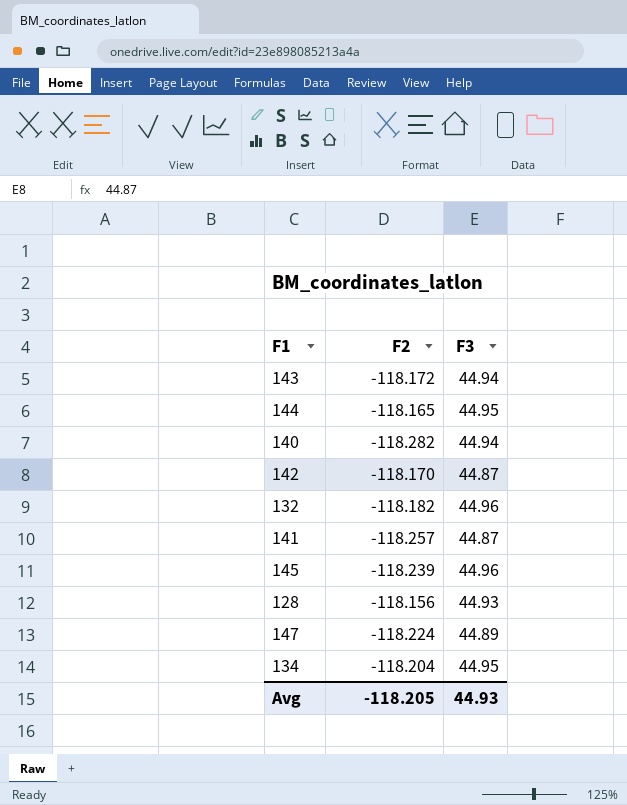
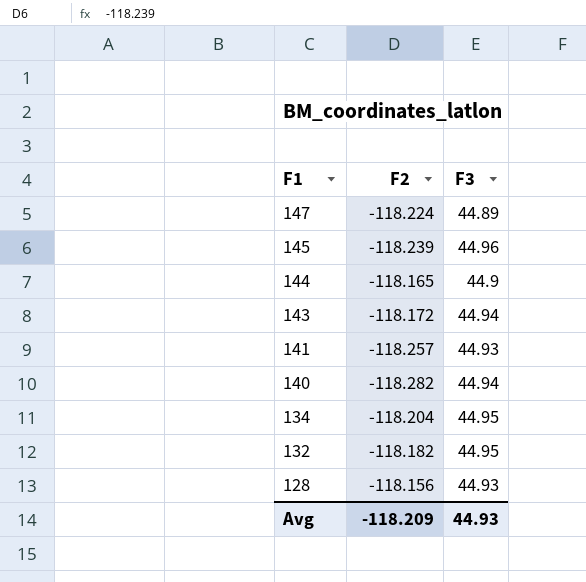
row order: none -> F1 descending
row 142: -118.170 | 44.87 -> none
144 | F3: 44.95 -> 44.9
141 | F3: 44.87 -> 44.93
132 | F3: 44.96 -> 44.95
Avg | F2: -118.205 -> -118.209

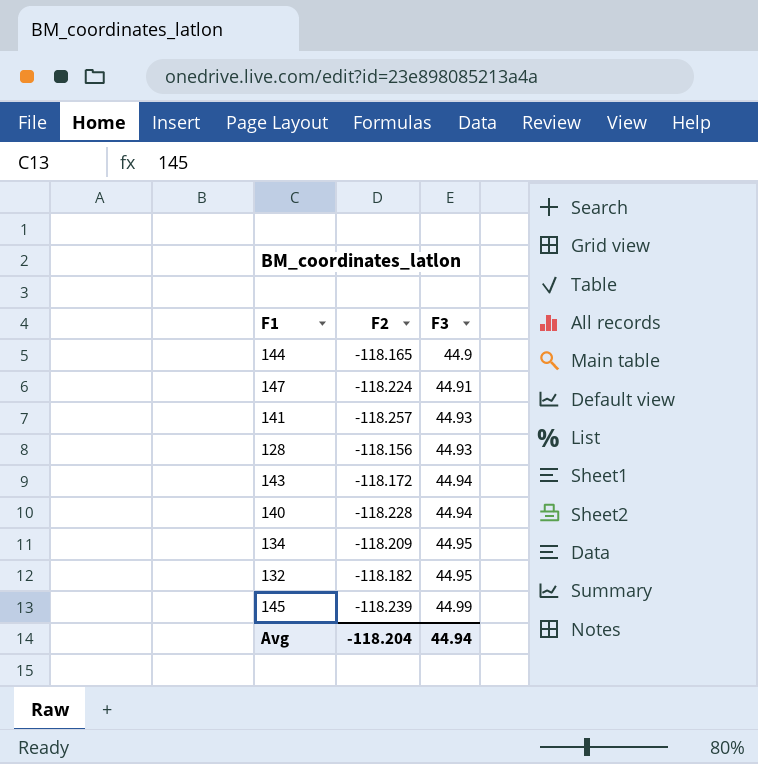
row order: F1 descending -> F3 ascending
147 | F3: 44.89 -> 44.91
140 | F2: -118.282 -> -118.228
134 | F2: -118.204 -> -118.209
145 | F3: 44.96 -> 44.99
Avg | F2: -118.209 -> -118.204
Avg | F3: 44.93 -> 44.94

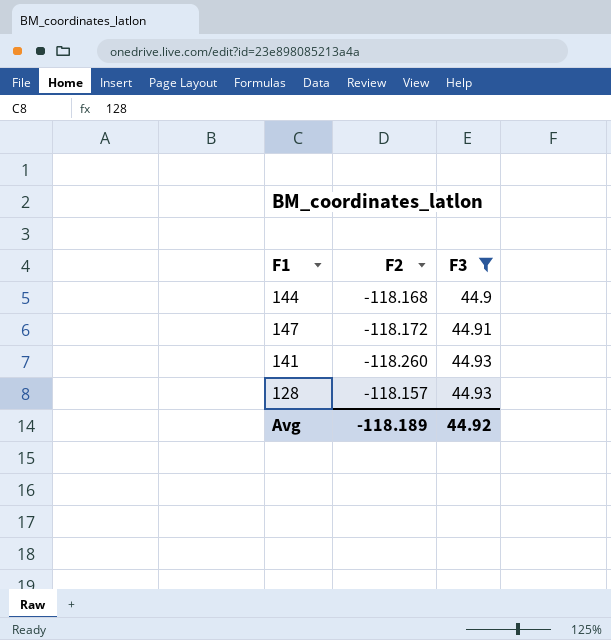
filter: none -> F3 <= 44.93
144 | F2: -118.165 -> -118.168
147 | F2: -118.224 -> -118.172
141 | F2: -118.257 -> -118.260
128 | F2: -118.156 -> -118.157
Avg | F2: -118.204 -> -118.189
Avg | F3: 44.94 -> 44.92

